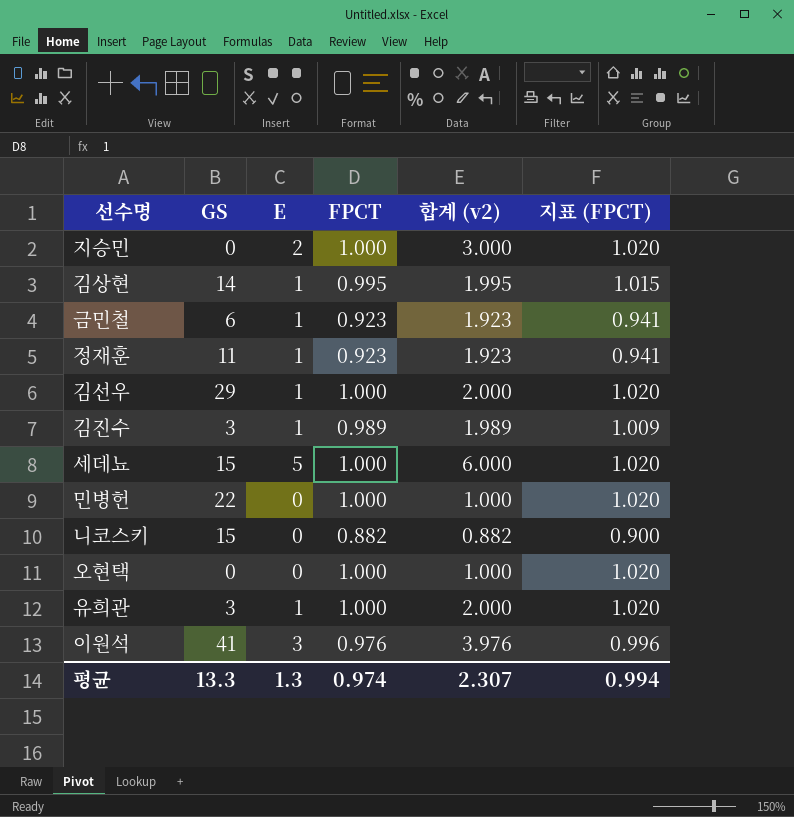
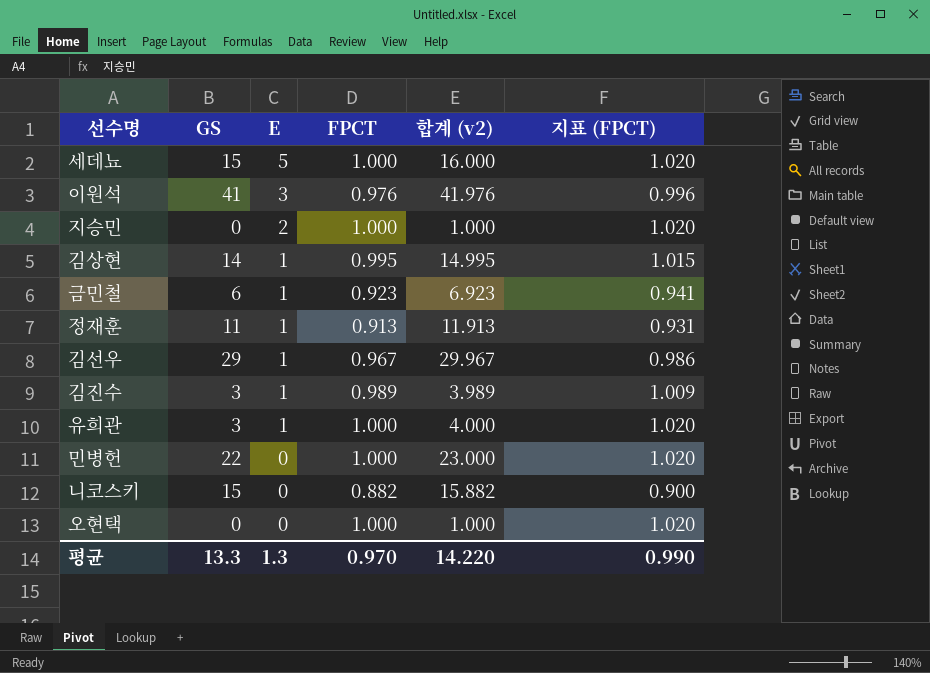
row order: none -> E descending
column 합계 (v2) | formula: [E] + [FPCT] -> [GS] + [FPCT]
정재훈 | FPCT: 0.923 -> 0.913
정재훈 | 지표 (FPCT): 0.941 -> 0.931
김선우 | FPCT: 1.000 -> 0.967
김선우 | 지표 (FPCT): 1.020 -> 0.986
평균 | FPCT: 0.974 -> 0.970
평균 | 합계 (v2): 2.307 -> 14.220
평균 | 지표 (FPCT): 0.994 -> 0.990

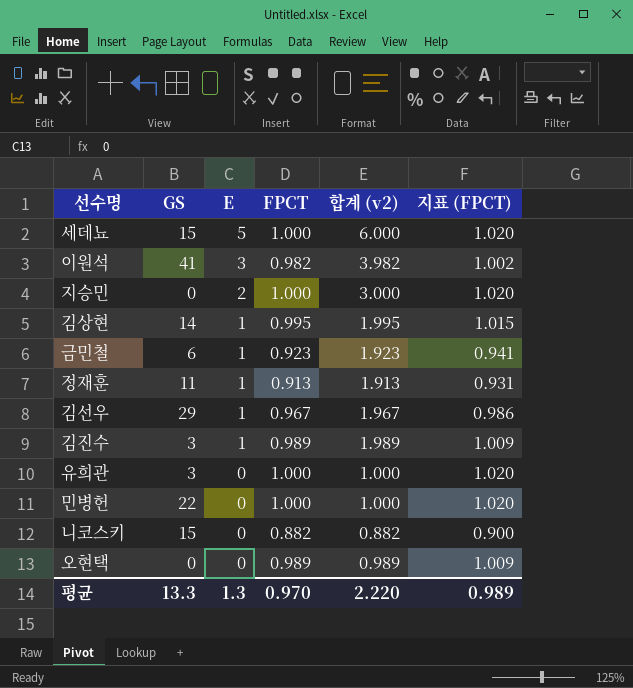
column 합계 (v2) | formula: [GS] + [FPCT] -> [E] + [FPCT]
이원석 | FPCT: 0.976 -> 0.982
이원석 | 지표 (FPCT): 0.996 -> 1.002
유희관 | E: 1 -> 0
오현택 | FPCT: 1.000 -> 0.989
오현택 | 지표 (FPCT): 1.020 -> 1.009
평균 | 합계 (v2): 14.220 -> 2.220
평균 | 지표 (FPCT): 0.990 -> 0.989

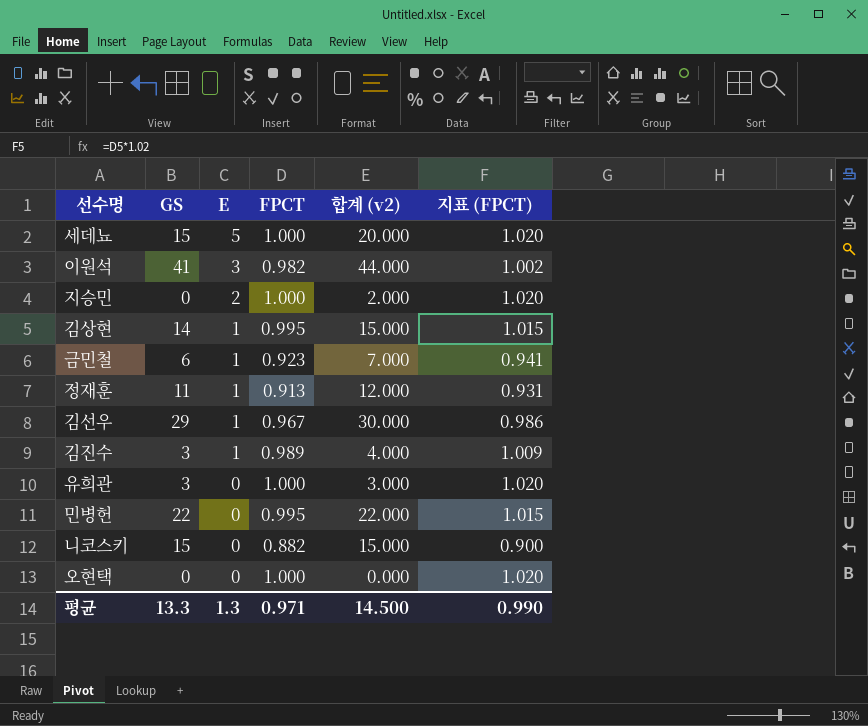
column 합계 (v2) | formula: [E] + [FPCT] -> [GS] + [E]
민병헌 | FPCT: 1.000 -> 0.995
민병헌 | 지표 (FPCT): 1.020 -> 1.015
오현택 | FPCT: 0.989 -> 1.000
오현택 | 지표 (FPCT): 1.009 -> 1.020
평균 | FPCT: 0.970 -> 0.971
평균 | 합계 (v2): 2.220 -> 14.500
평균 | 지표 (FPCT): 0.989 -> 0.990

